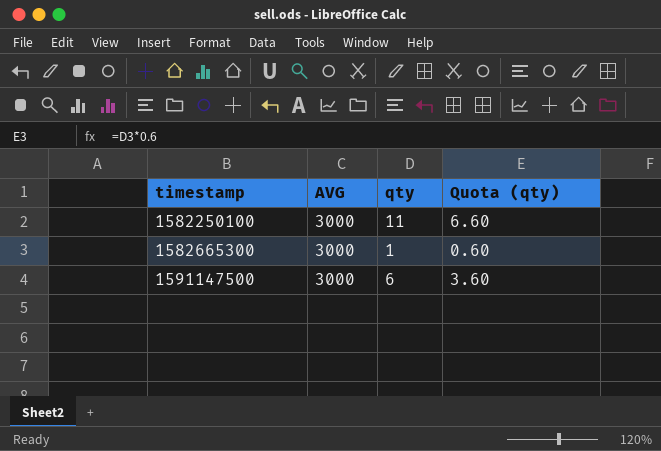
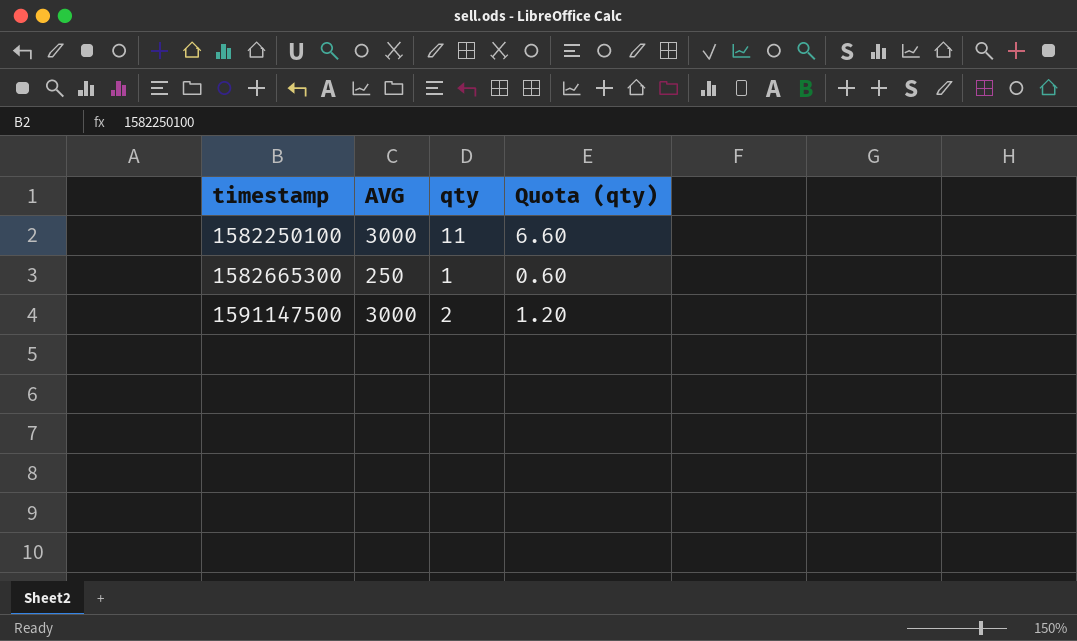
1582665300 | AVG: 3000 -> 250
1591147500 | qty: 6 -> 2
1591147500 | Quota (qty): 3.60 -> 1.20

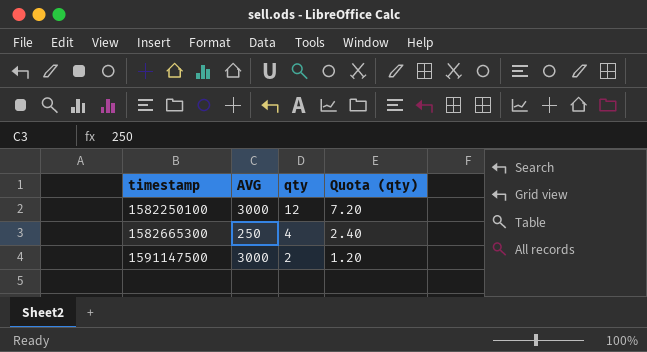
1582250100 | qty: 11 -> 12
1582250100 | Quota (qty): 6.60 -> 7.20
1582665300 | qty: 1 -> 4
1582665300 | Quota (qty): 0.60 -> 2.40

